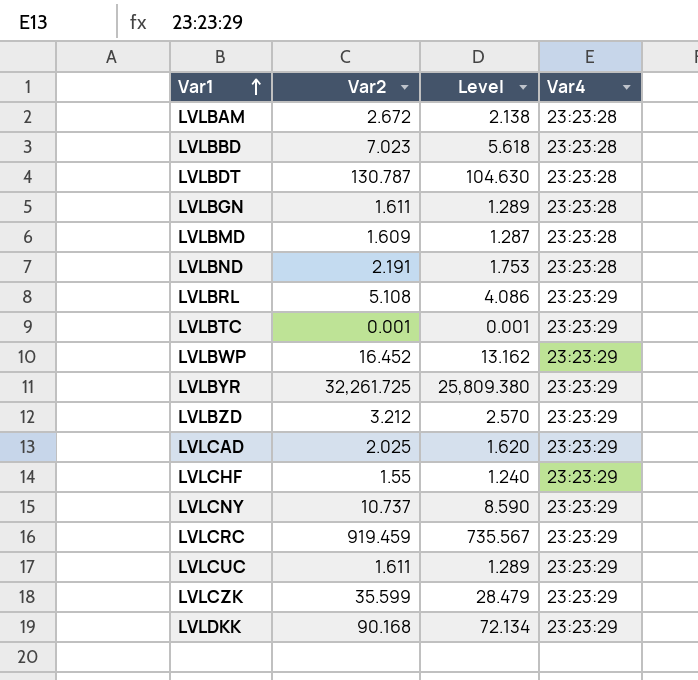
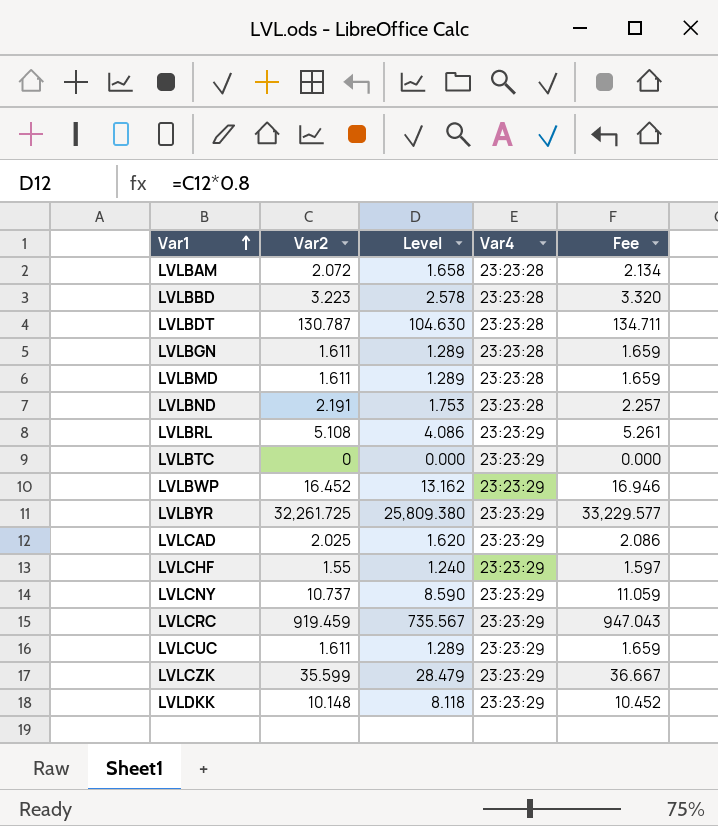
column Fee | formula: none -> [Var2] * 1.03
row LVLBZD: 3.212 | 2.570 | 23:23:29 -> none
LVLBAM | Var2: 2.672 -> 2.072
LVLBAM | Level: 2.138 -> 1.658
LVLBBD | Var2: 7.023 -> 3.223
LVLBBD | Level: 5.618 -> 2.578
LVLBMD | Var2: 1.609 -> 1.611
LVLBMD | Level: 1.287 -> 1.289
LVLBTC | Var2: 0.001 -> 0
LVLBTC | Level: 0.001 -> 0.000
LVLDKK | Var2: 90.168 -> 10.148
LVLDKK | Level: 72.134 -> 8.118

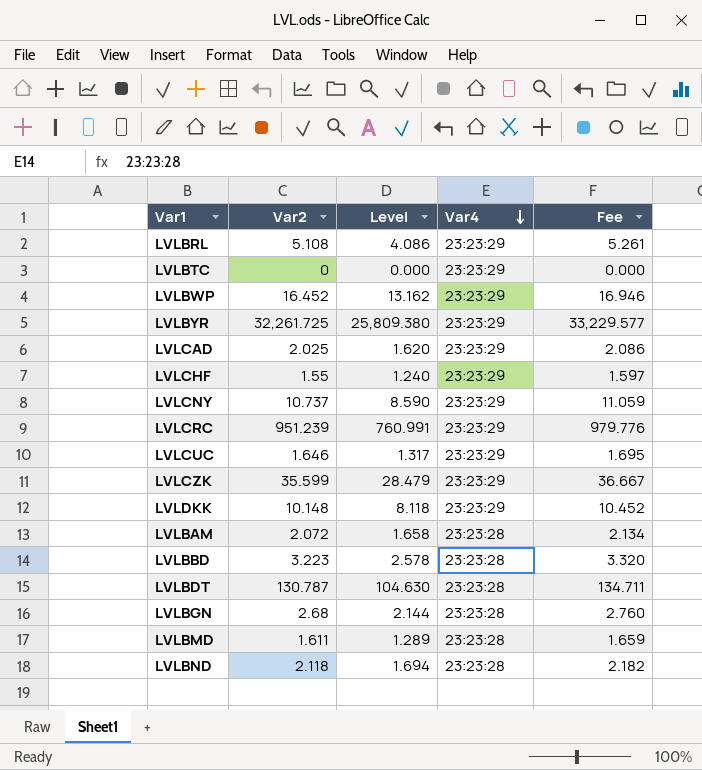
row order: Var1 ascending -> Var4 descending
LVLCRC | Var2: 919.459 -> 951.239
LVLCRC | Level: 735.567 -> 760.991
LVLCRC | Fee: 947.043 -> 979.776
LVLCUC | Var2: 1.611 -> 1.646
LVLCUC | Level: 1.289 -> 1.317
LVLCUC | Fee: 1.659 -> 1.695
LVLBGN | Var2: 1.611 -> 2.68
LVLBGN | Level: 1.289 -> 2.144
LVLBGN | Fee: 1.659 -> 2.760
LVLBND | Var2: 2.191 -> 2.118
LVLBND | Level: 1.753 -> 1.694
LVLBND | Fee: 2.257 -> 2.182

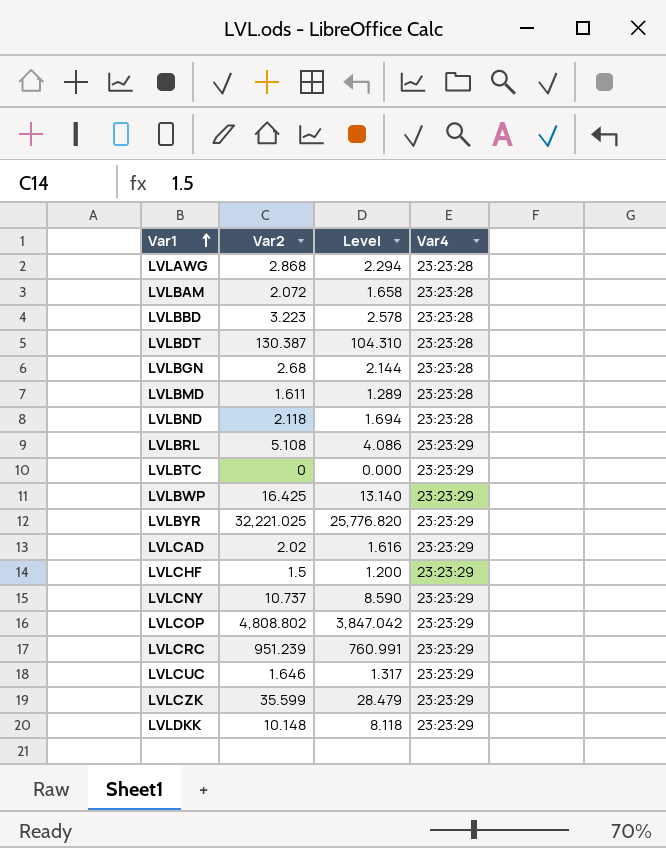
row order: Var4 descending -> Var1 ascending
column Fee | formula: [Var2] * 1.03 -> none
row LVLAWG: none -> 2.868 | 2.294 | 23:23:28
LVLBDT | Var2: 130.787 -> 130.387
LVLBDT | Level: 104.630 -> 104.310
LVLBWP | Var2: 16.452 -> 16.425
LVLBWP | Level: 13.162 -> 13.140
LVLBYR | Var2: 32,261.725 -> 32,221.025
LVLBYR | Level: 25,809.380 -> 25,776.820
LVLCAD | Var2: 2.025 -> 2.02
LVLCAD | Level: 1.620 -> 1.616
LVLCHF | Var2: 1.55 -> 1.5
LVLCHF | Level: 1.240 -> 1.200
row LVLCOP: none -> 4,808.802 | 3,847.042 | 23:23:29

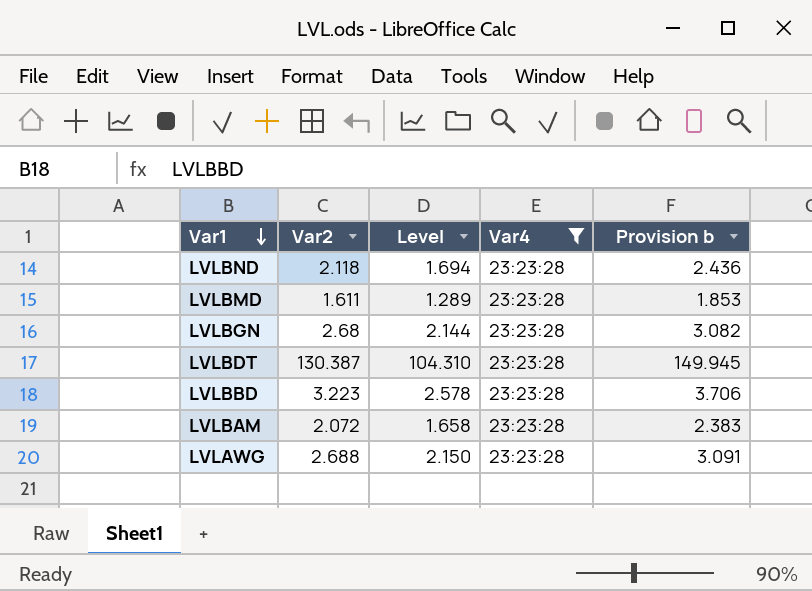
filter: none -> Var4 = 23:23:28
row order: Var1 ascending -> Var1 descending
column Provision b | formula: none -> [Var2] * 1.15
LVLAWG | Var2: 2.868 -> 2.688
LVLAWG | Level: 2.294 -> 2.150

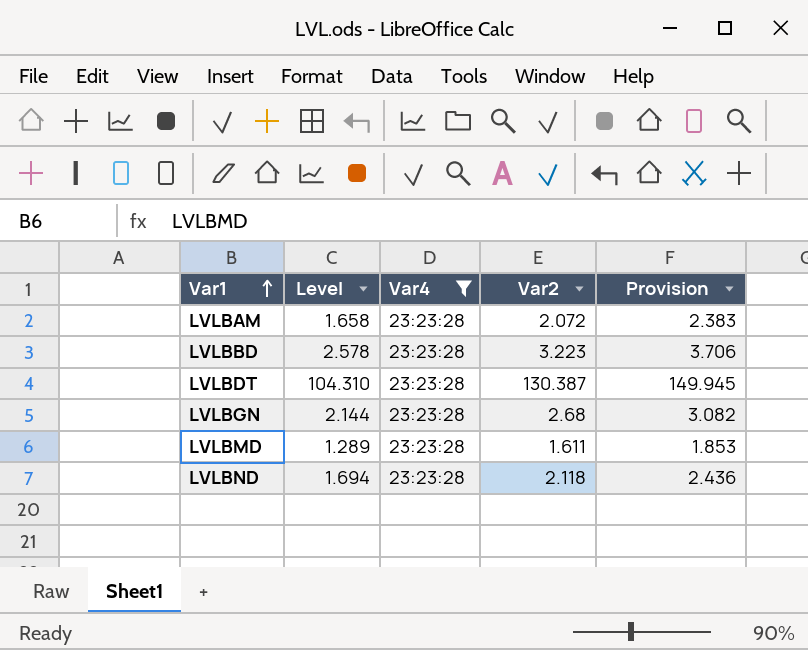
row order: Var1 descending -> Var1 ascending
column Var2 | position: 2 -> 4
column name: Provision b -> Provision
row LVLAWG: 2.688 | 2.150 | 23:23:28 | 3.091 -> none

